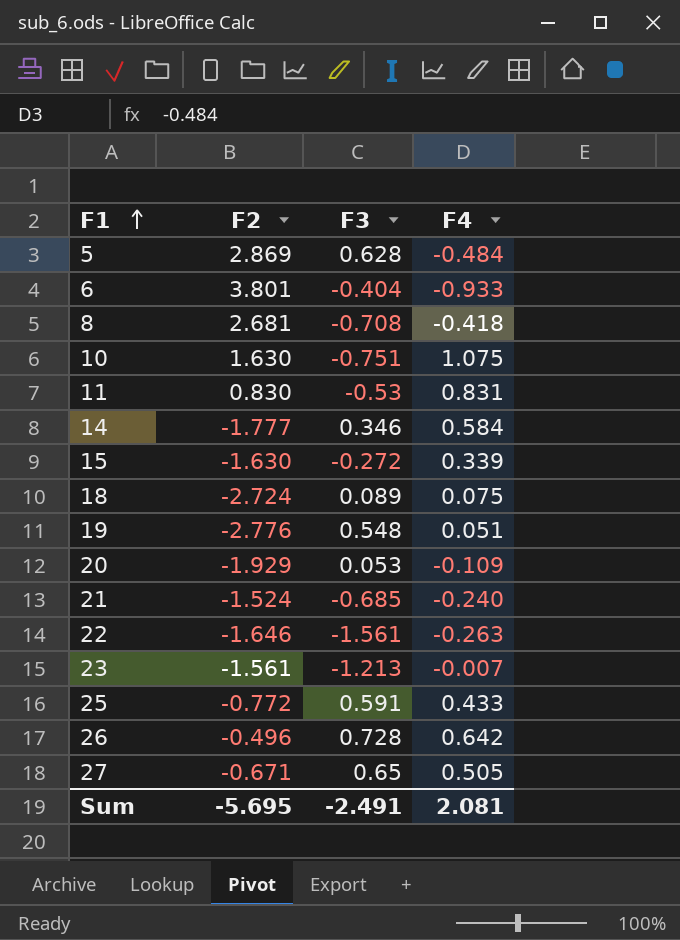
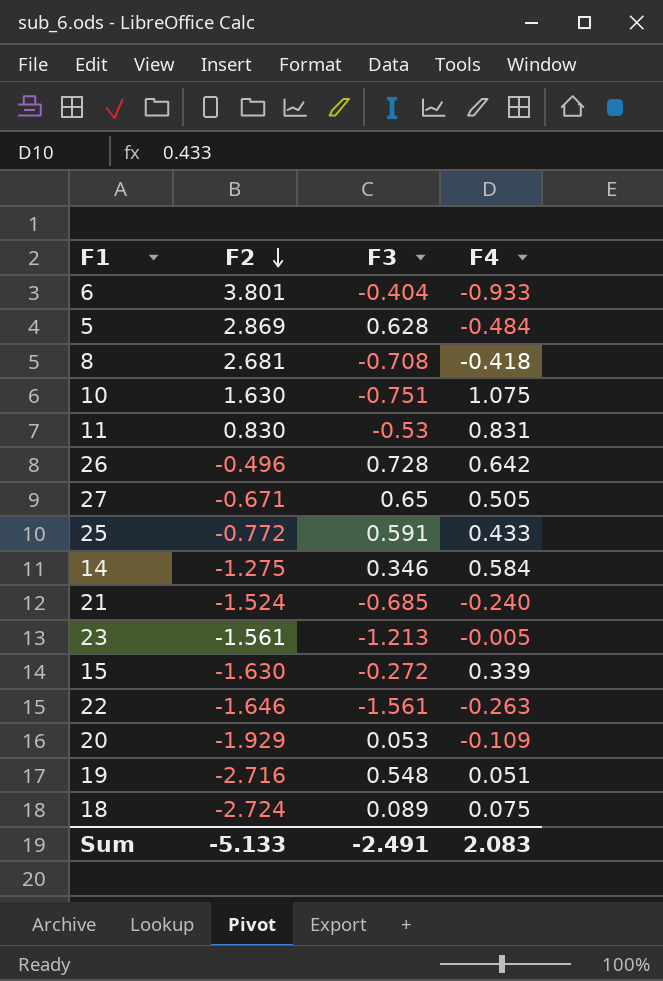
row order: F1 ascending -> F2 descending
14 | F2: -1.777 -> -1.275
23 | F4: -0.007 -> -0.005
19 | F2: -2.776 -> -2.716
Sum | F2: -5.695 -> -5.133
Sum | F4: 2.081 -> 2.083

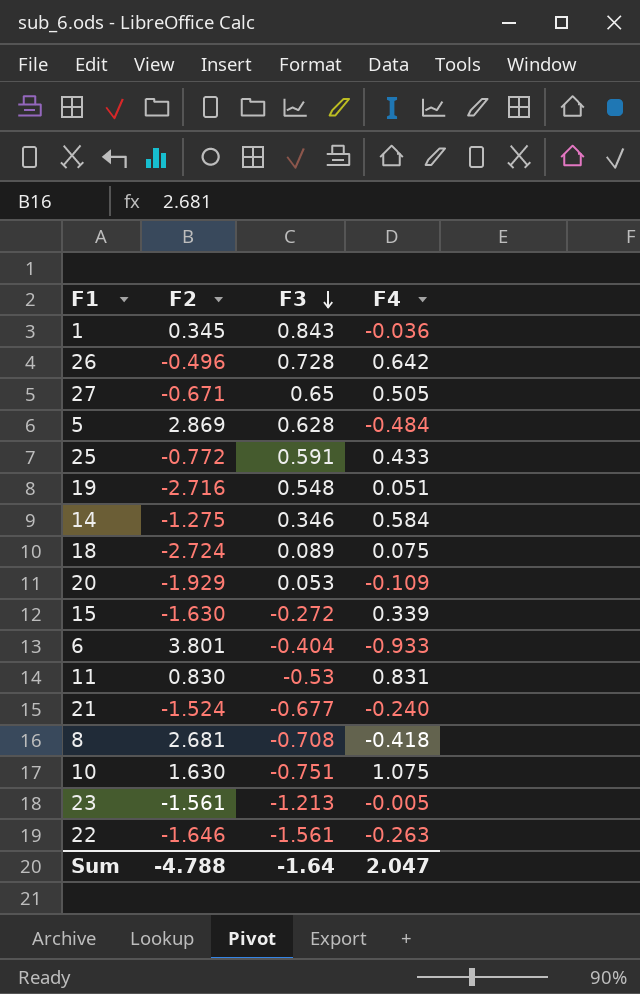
row order: F2 descending -> F3 descending
row 1: none -> 0.345 | 0.843 | -0.036
21 | F3: -0.685 -> -0.677
Sum | F2: -5.133 -> -4.788
Sum | F3: -2.491 -> -1.64
Sum | F4: 2.083 -> 2.047

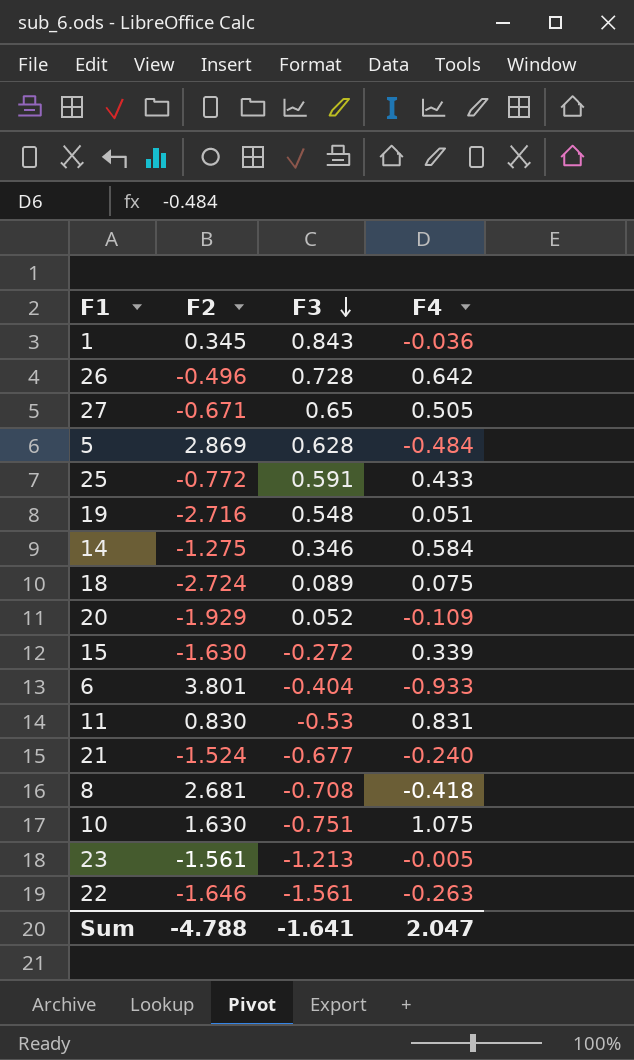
20 | F3: 0.053 -> 0.052
Sum | F3: -1.64 -> -1.641

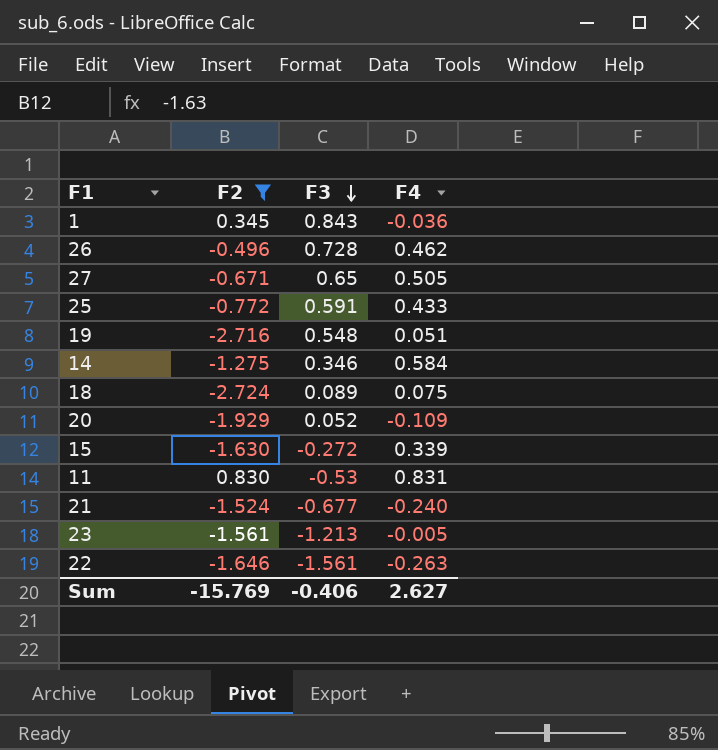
filter: none -> F2 <= 0.830
26 | F4: 0.642 -> 0.462
Sum | F2: -4.788 -> -15.769
Sum | F3: -1.641 -> -0.406
Sum | F4: 2.047 -> 2.627

